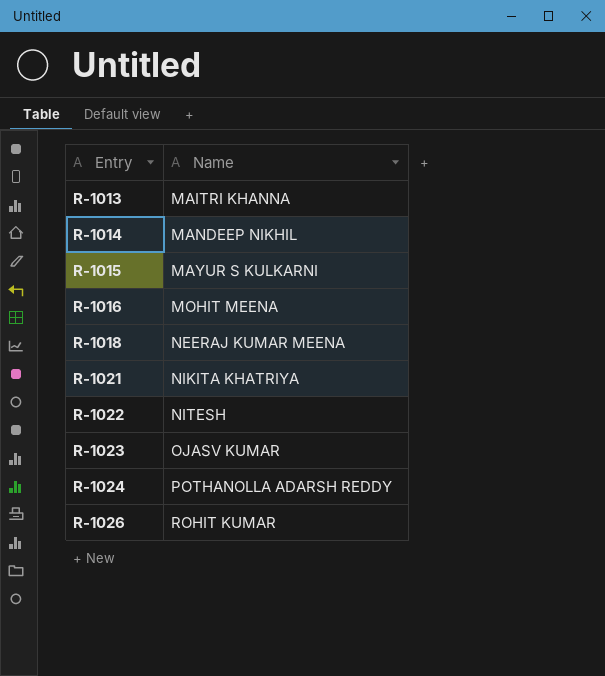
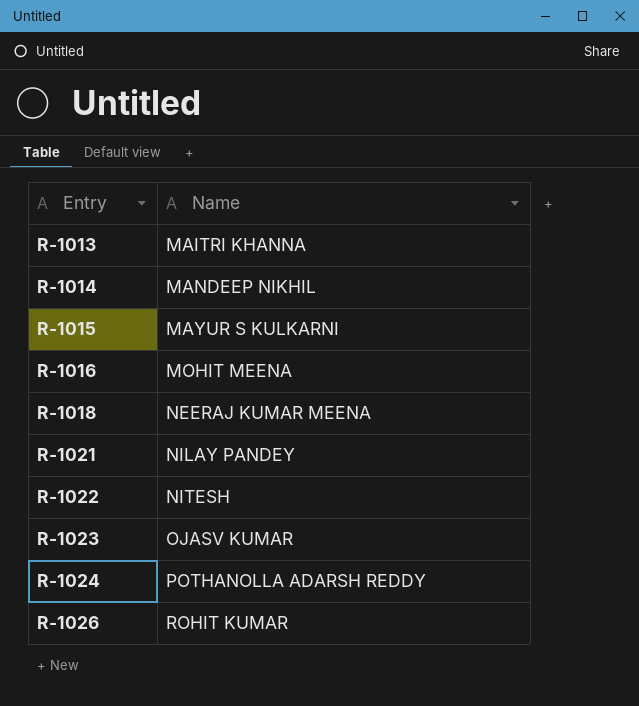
R-1021 | Name: NIKITA KHATRIYA -> NILAY PANDEY

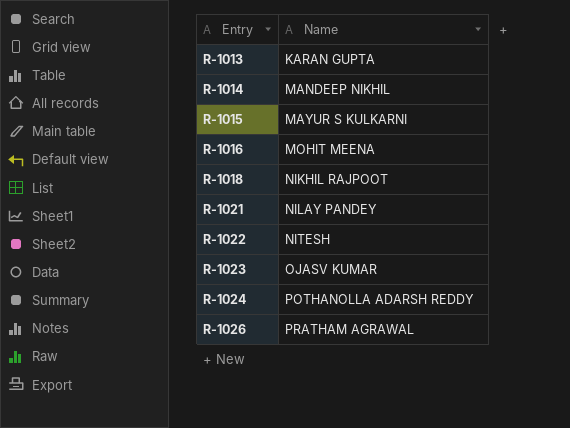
R-1013 | Name: MAITRI KHANNA -> KARAN GUPTA
R-1018 | Name: NEERAJ KUMAR MEENA -> NIKHIL RAJPOOT
R-1026 | Name: ROHIT KUMAR -> PRATHAM AGRAWAL

